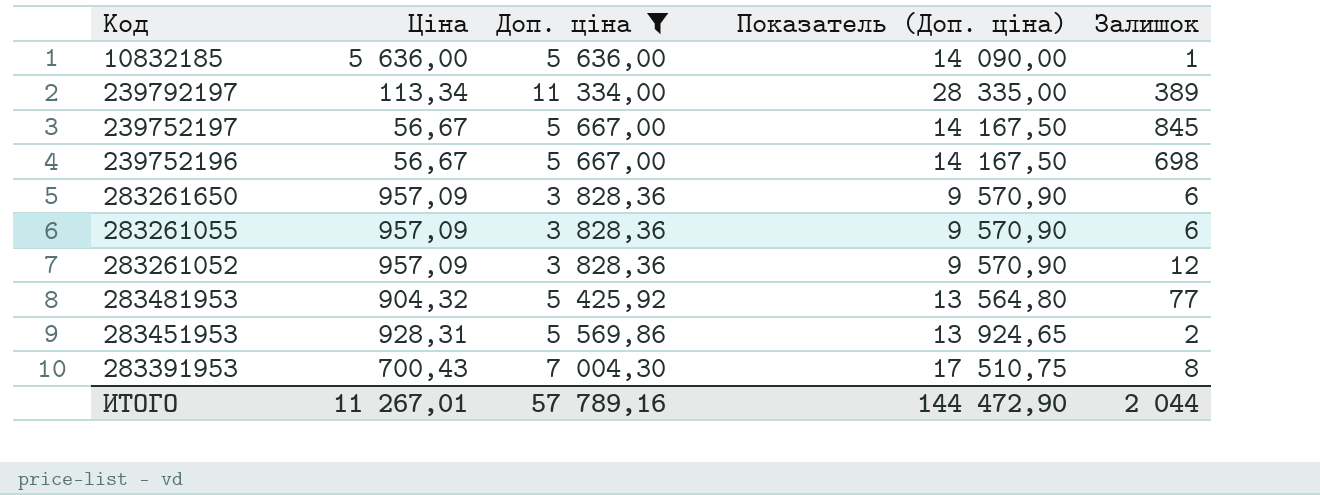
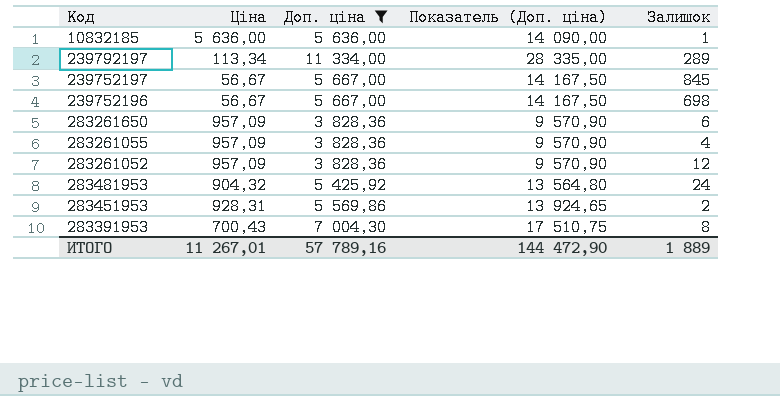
239792197 | Залишок: 389 -> 289
283261055 | Залишок: 6 -> 4
283481953 | Залишок: 77 -> 24
ИТОГО | Залишок: 2 044 -> 1 889

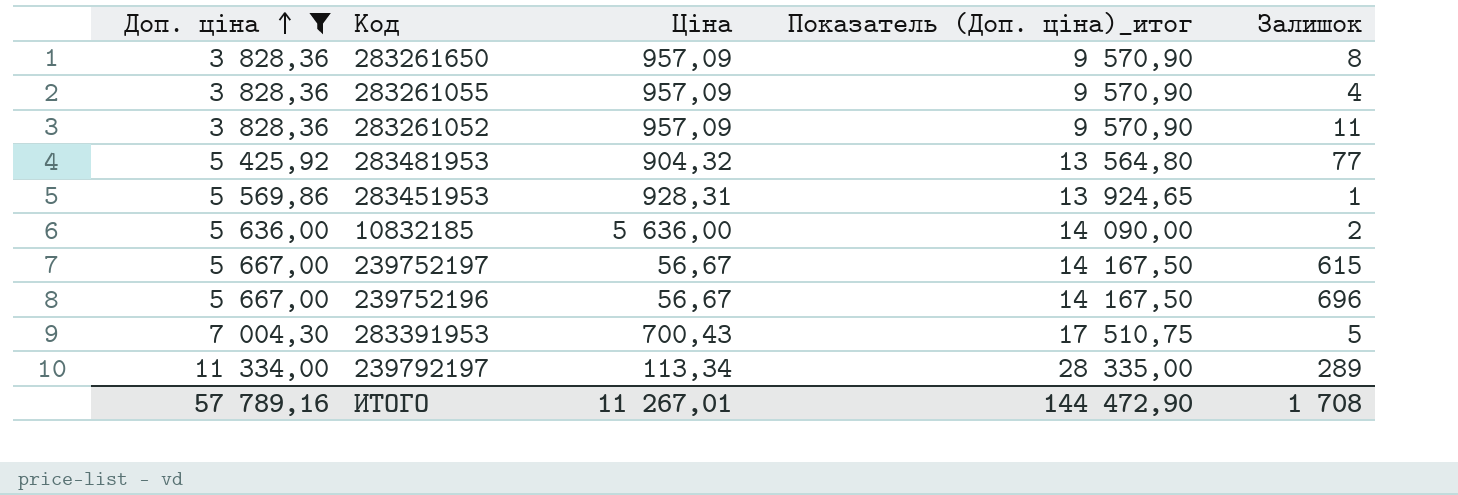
row order: none -> Доп. ціна ascending
column Доп. ціна | position: 3 -> 1
column name: Показатель (Доп. ціна) -> Показатель (Доп. ціна)_итог
283261650 | Залишок: 6 -> 8
283261052 | Залишок: 12 -> 11
283481953 | Залишок: 24 -> 77
283451953 | Залишок: 2 -> 1
10832185 | Залишок: 1 -> 2
239752197 | Залишок: 845 -> 615
239752196 | Залишок: 698 -> 696
283391953 | Залишок: 8 -> 5
ИТОГО | Залишок: 1 889 -> 1 708

